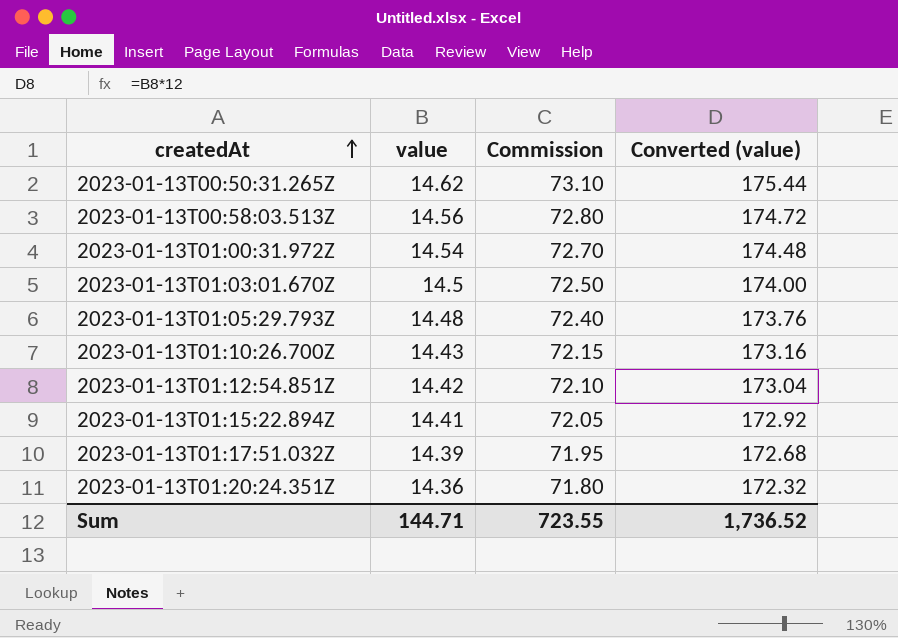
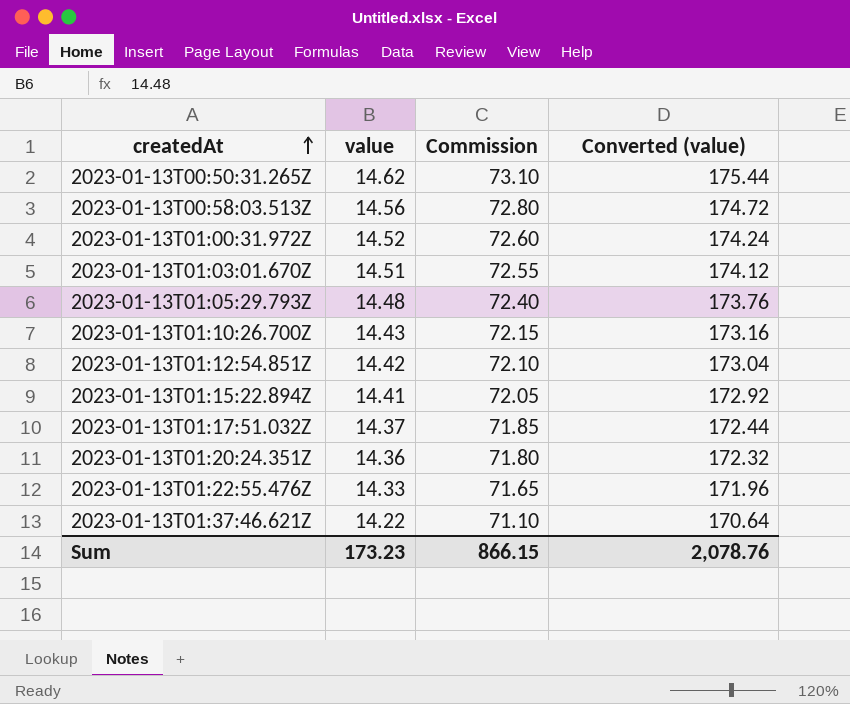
2023-01-13T01:00:31.972Z | value: 14.54 -> 14.52
2023-01-13T01:00:31.972Z | Commission: 72.70 -> 72.60
2023-01-13T01:00:31.972Z | Converted (value): 174.48 -> 174.24
2023-01-13T01:03:01.670Z | value: 14.5 -> 14.51
2023-01-13T01:03:01.670Z | Commission: 72.50 -> 72.55
2023-01-13T01:03:01.670Z | Converted (value): 174.00 -> 174.12
2023-01-13T01:17:51.032Z | value: 14.39 -> 14.37
2023-01-13T01:17:51.032Z | Commission: 71.95 -> 71.85
2023-01-13T01:17:51.032Z | Converted (value): 172.68 -> 172.44
row 2023-01-13T01:22:55.476Z: none -> 14.33 | 71.65 | 171.96
row 2023-01-13T01:37:46.621Z: none -> 14.22 | 71.10 | 170.64
Sum | value: 144.71 -> 173.23
Sum | Commission: 723.55 -> 866.15
Sum | Converted (value): 1,736.52 -> 2,078.76

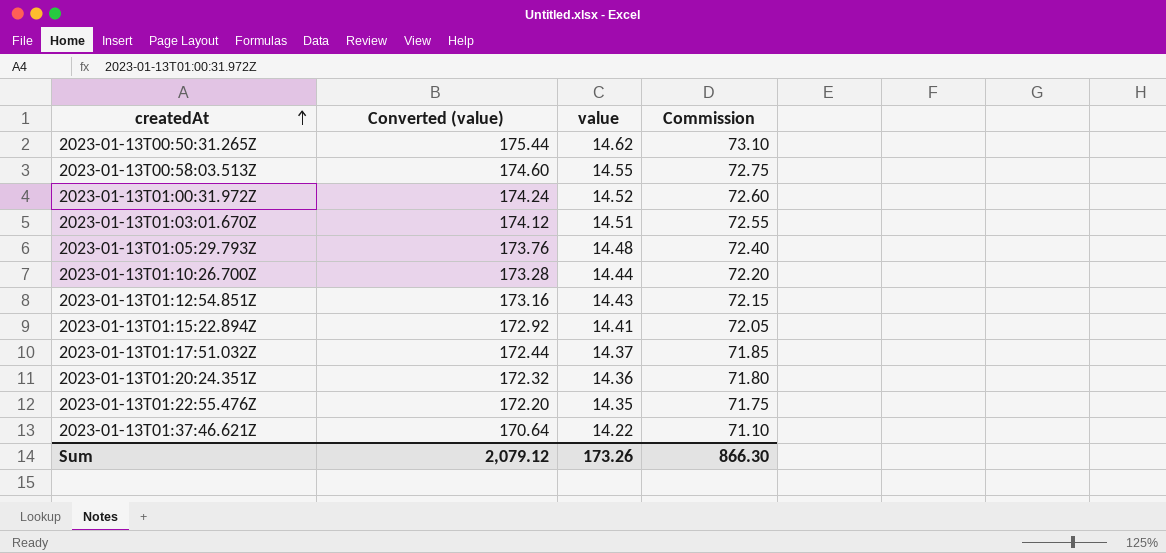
column Converted (value) | position: 4 -> 2
2023-01-13T00:58:03.513Z | Converted (value): 174.72 -> 174.60
2023-01-13T00:58:03.513Z | value: 14.56 -> 14.55
2023-01-13T00:58:03.513Z | Commission: 72.80 -> 72.75
2023-01-13T01:10:26.700Z | Converted (value): 173.16 -> 173.28
2023-01-13T01:10:26.700Z | value: 14.43 -> 14.44
2023-01-13T01:10:26.700Z | Commission: 72.15 -> 72.20
2023-01-13T01:12:54.851Z | Converted (value): 173.04 -> 173.16
2023-01-13T01:12:54.851Z | value: 14.42 -> 14.43
2023-01-13T01:12:54.851Z | Commission: 72.10 -> 72.15
2023-01-13T01:22:55.476Z | Converted (value): 171.96 -> 172.20
2023-01-13T01:22:55.476Z | value: 14.33 -> 14.35
2023-01-13T01:22:55.476Z | Commission: 71.65 -> 71.75
Sum | Converted (value): 2,078.76 -> 2,079.12
Sum | value: 173.23 -> 173.26
Sum | Commission: 866.15 -> 866.30

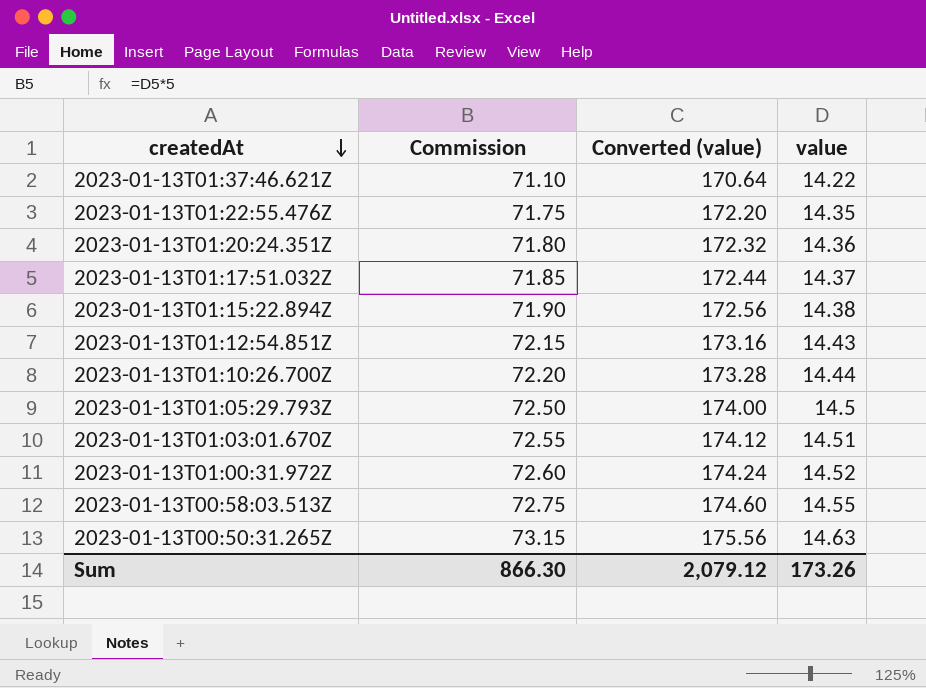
row order: createdAt ascending -> createdAt descending
column Commission | position: 4 -> 2
2023-01-13T01:15:22.894Z | Commission: 72.05 -> 71.90
2023-01-13T01:15:22.894Z | Converted (value): 172.92 -> 172.56
2023-01-13T01:15:22.894Z | value: 14.41 -> 14.38
2023-01-13T01:05:29.793Z | Commission: 72.40 -> 72.50
2023-01-13T01:05:29.793Z | Converted (value): 173.76 -> 174.00
2023-01-13T01:05:29.793Z | value: 14.48 -> 14.5
2023-01-13T00:50:31.265Z | Commission: 73.10 -> 73.15
2023-01-13T00:50:31.265Z | Converted (value): 175.44 -> 175.56
2023-01-13T00:50:31.265Z | value: 14.62 -> 14.63

